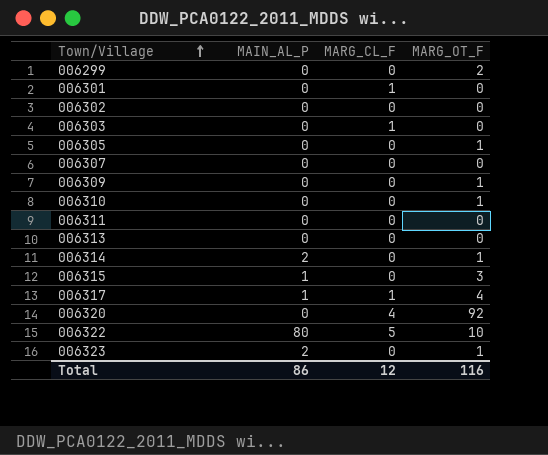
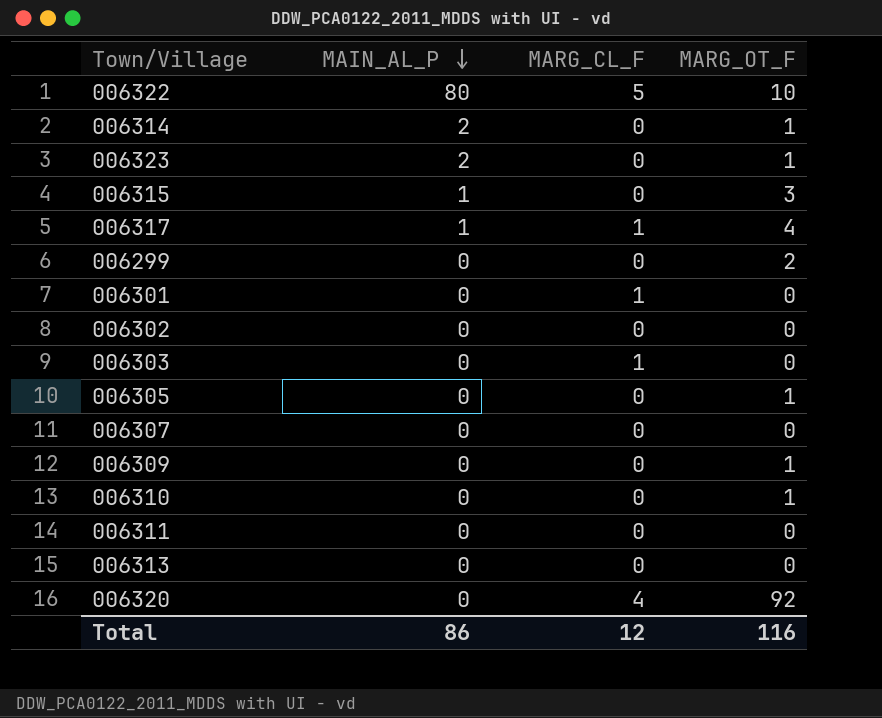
row order: Town/Village ascending -> MAIN_AL_P descending

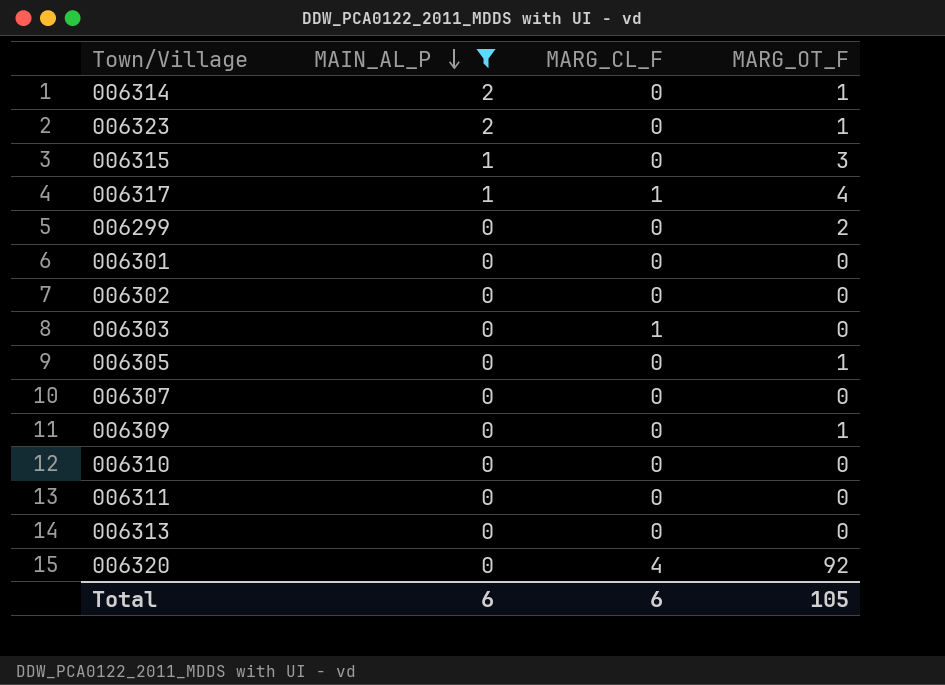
filter: none -> MAIN_AL_P != 80
006301 | MARG_CL_F: 1 -> 0
006310 | MARG_OT_F: 1 -> 0
Total | MAIN_AL_P: 86 -> 6
Total | MARG_CL_F: 12 -> 6
Total | MARG_OT_F: 116 -> 105

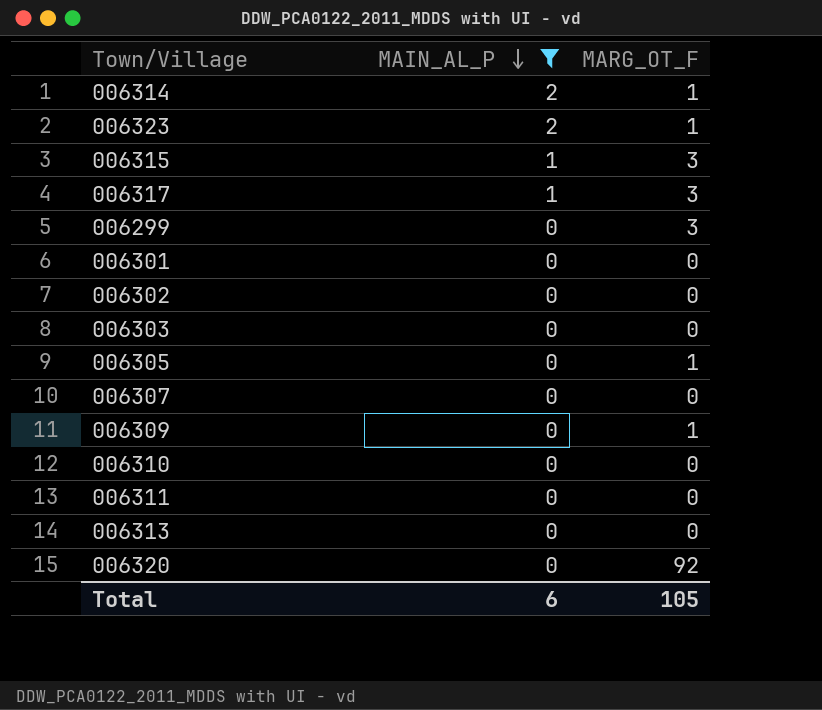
column MARG_CL_F | position: 3 -> none
006317 | MARG_OT_F: 4 -> 3
006299 | MARG_OT_F: 2 -> 3

